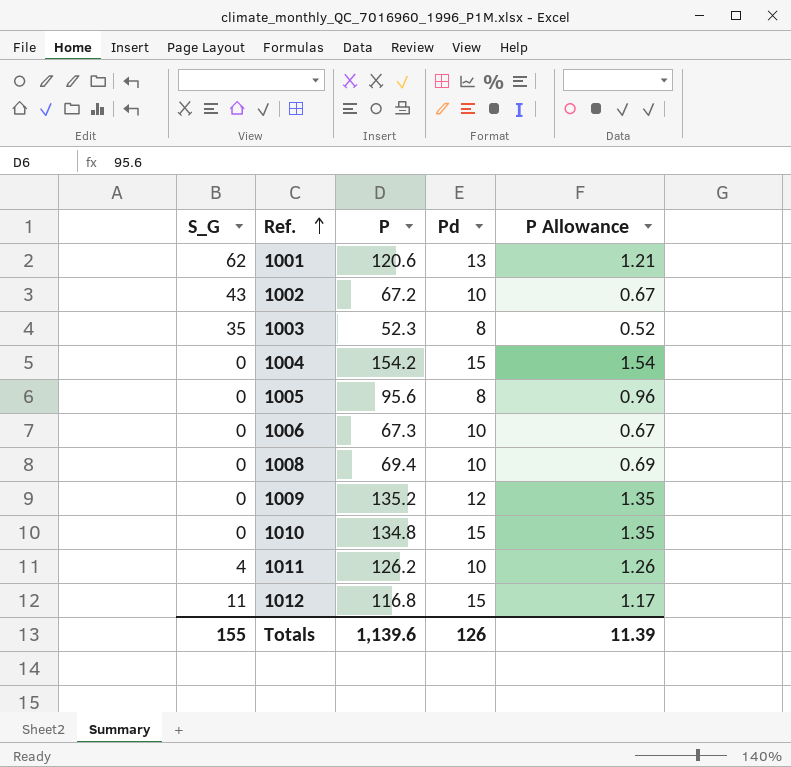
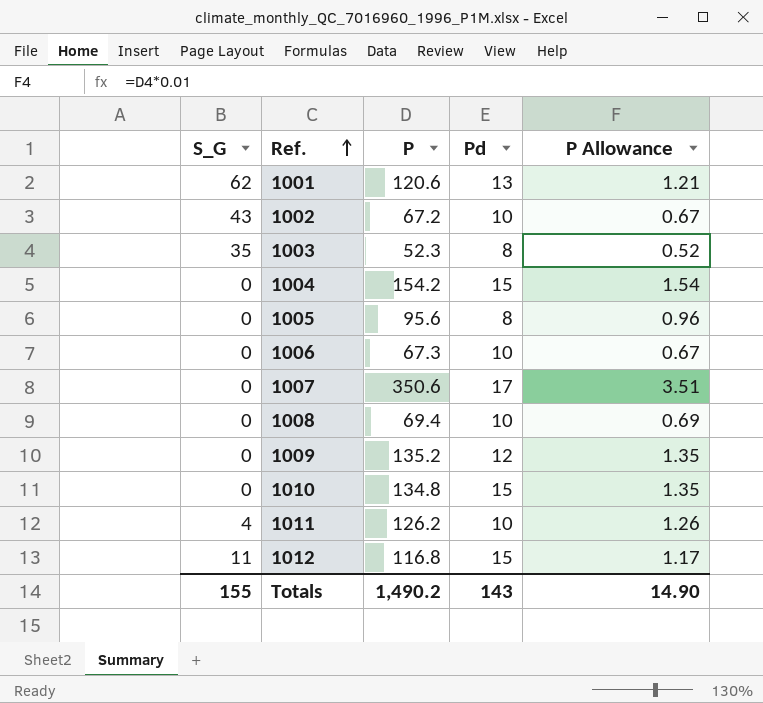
row 1007: none -> 0 | 350.6 | 17 | 3.51
Totals | P: 1,139.6 -> 1,490.2
Totals | Pd: 126 -> 143
Totals | P Allowance: 11.39 -> 14.90

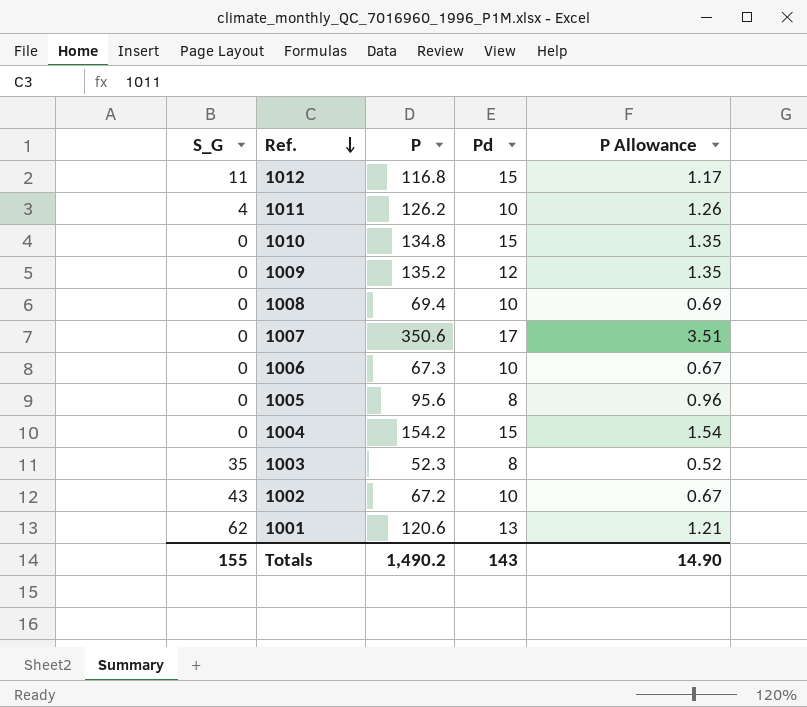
row order: Ref. ascending -> Ref. descending

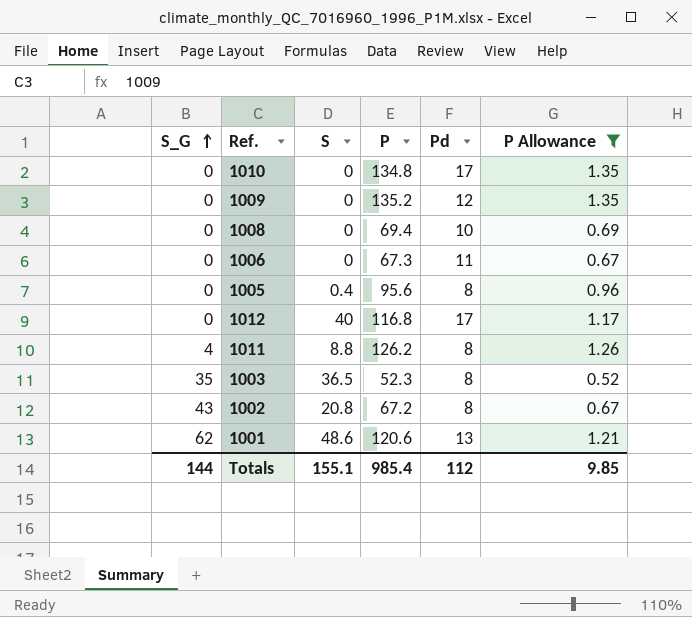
filter: none -> P Allowance <= 1.35
row order: Ref. descending -> S_G ascending
column S | position: none -> 3
1010 | Pd: 15 -> 17
1006 | Pd: 10 -> 11
1012 | S_G: 11 -> 0
1012 | Pd: 15 -> 17
1011 | Pd: 10 -> 8
1002 | Pd: 10 -> 8
Totals | S_G: 155 -> 144
Totals | P: 1,490.2 -> 985.4
Totals | Pd: 143 -> 112
Totals | P Allowance: 14.90 -> 9.85

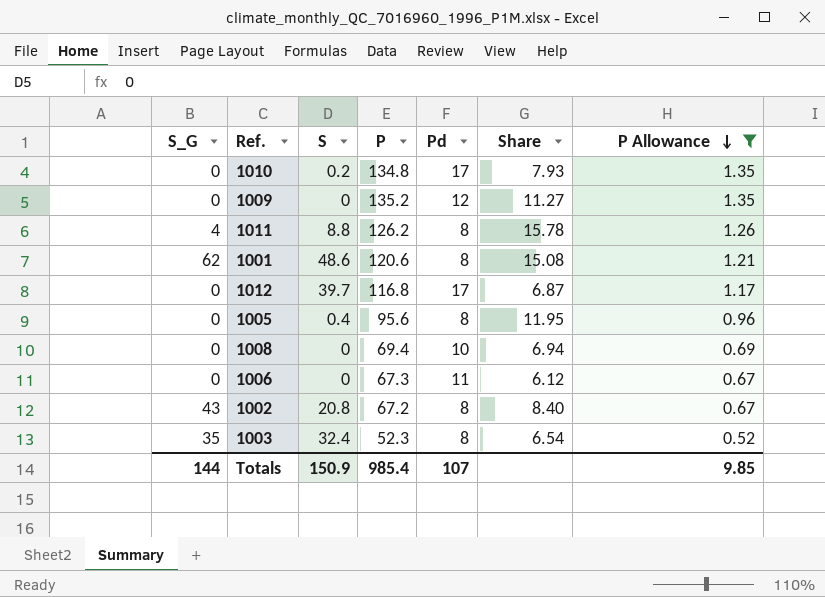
row order: S_G ascending -> P Allowance descending
column Share | formula: none -> [P] / [Pd]
1010 | S: 0 -> 0.2
1001 | Pd: 13 -> 8
1012 | S: 40 -> 39.7
1003 | S: 36.5 -> 32.4
Totals | S: 155.1 -> 150.9
Totals | Pd: 112 -> 107

